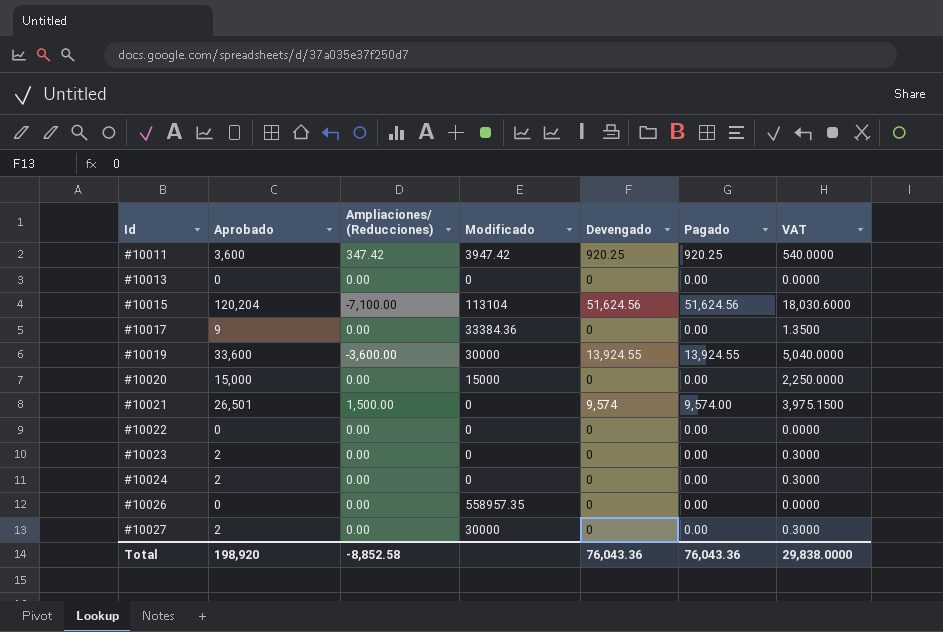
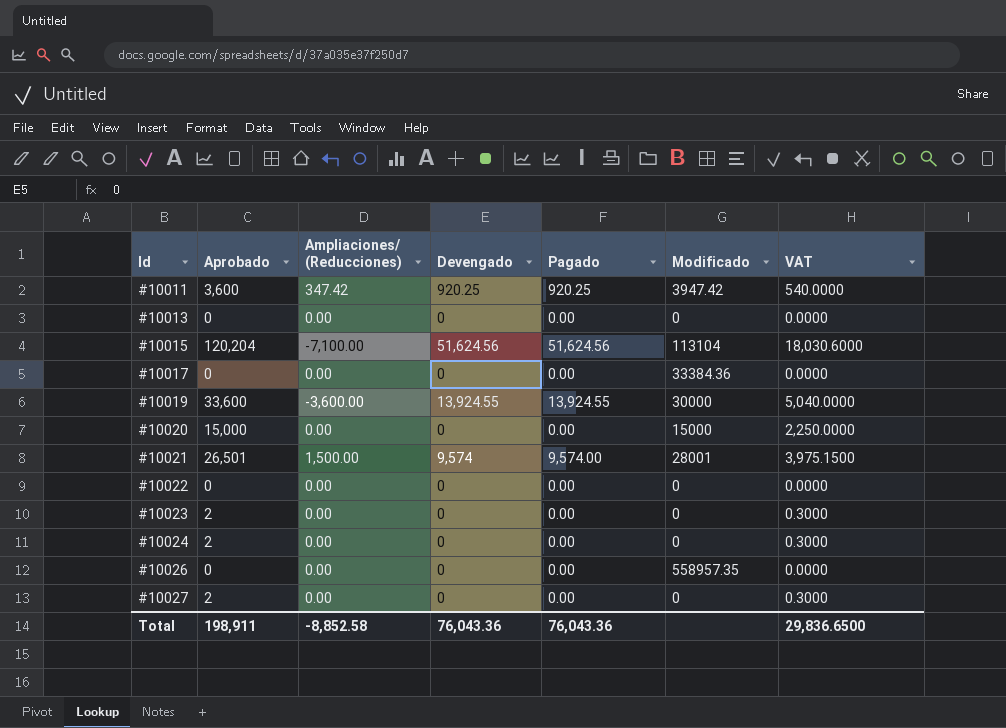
column Modificado | position: 4 -> 6
#10017 | Aprobado: 9 -> 0
#10017 | VAT: 1.3500 -> 0.0000
#10021 | Modificado: 0 -> 28001
#10027 | Modificado: 30000 -> 0
Total | Aprobado: 198,920 -> 198,911
Total | VAT: 29,838.0000 -> 29,836.6500

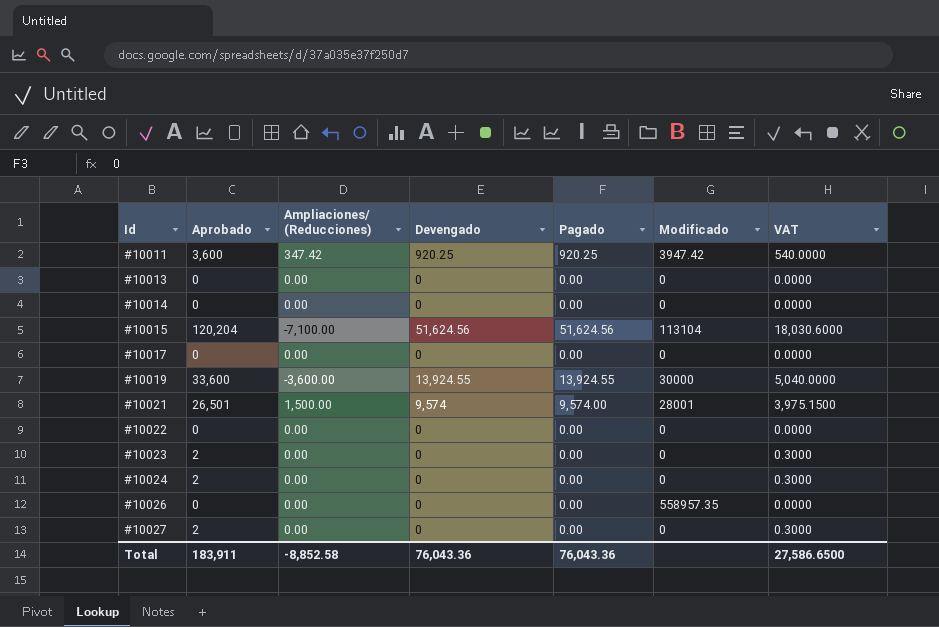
row #10020: 15,000 | 0.00 | 0 | 0.00 | 15000 | 2,250.0000 -> none
row #10014: none -> 0 | 0.00 | 0 | 0.00 | 0 | 0.0000
#10017 | Modificado: 33384.36 -> 0
Total | Aprobado: 198,911 -> 183,911
Total | VAT: 29,836.6500 -> 27,586.6500

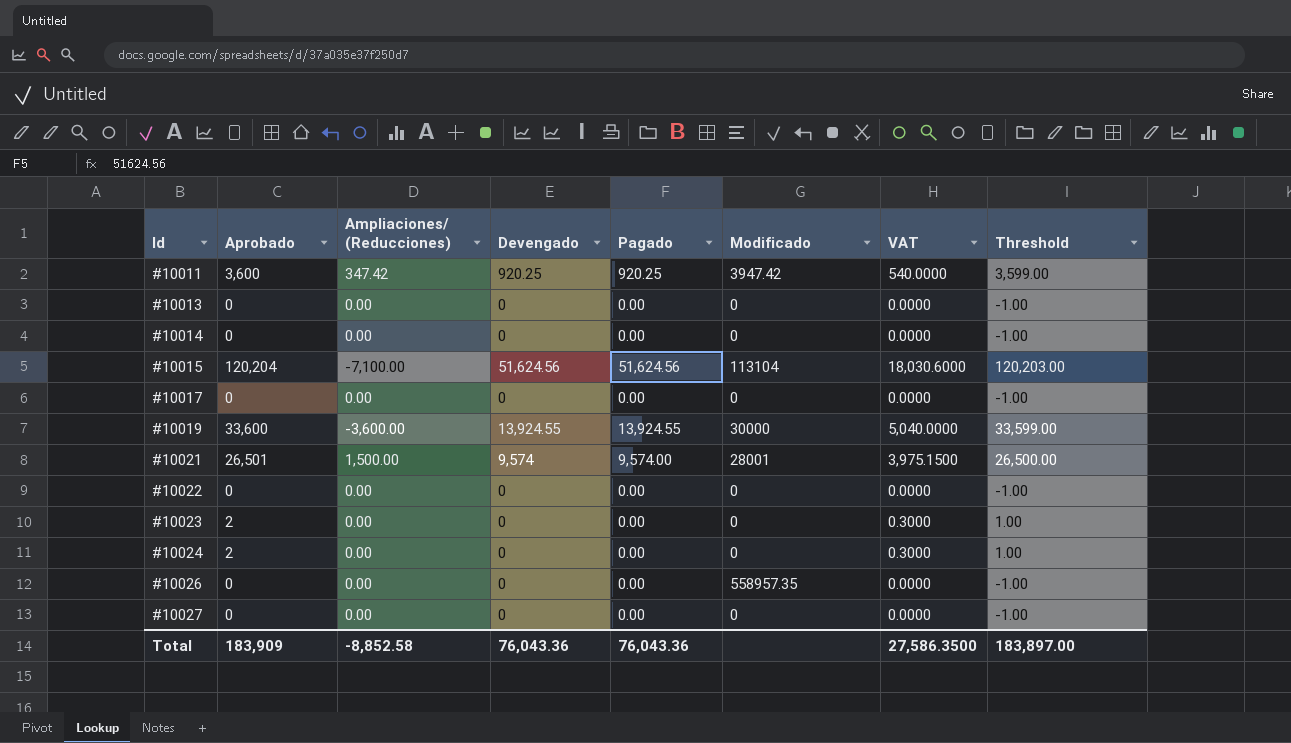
column Threshold | formula: none -> [Aprobado] - 1
#10027 | Aprobado: 2 -> 0
#10027 | VAT: 0.3000 -> 0.0000
Total | Aprobado: 183,911 -> 183,909
Total | VAT: 27,586.6500 -> 27,586.3500

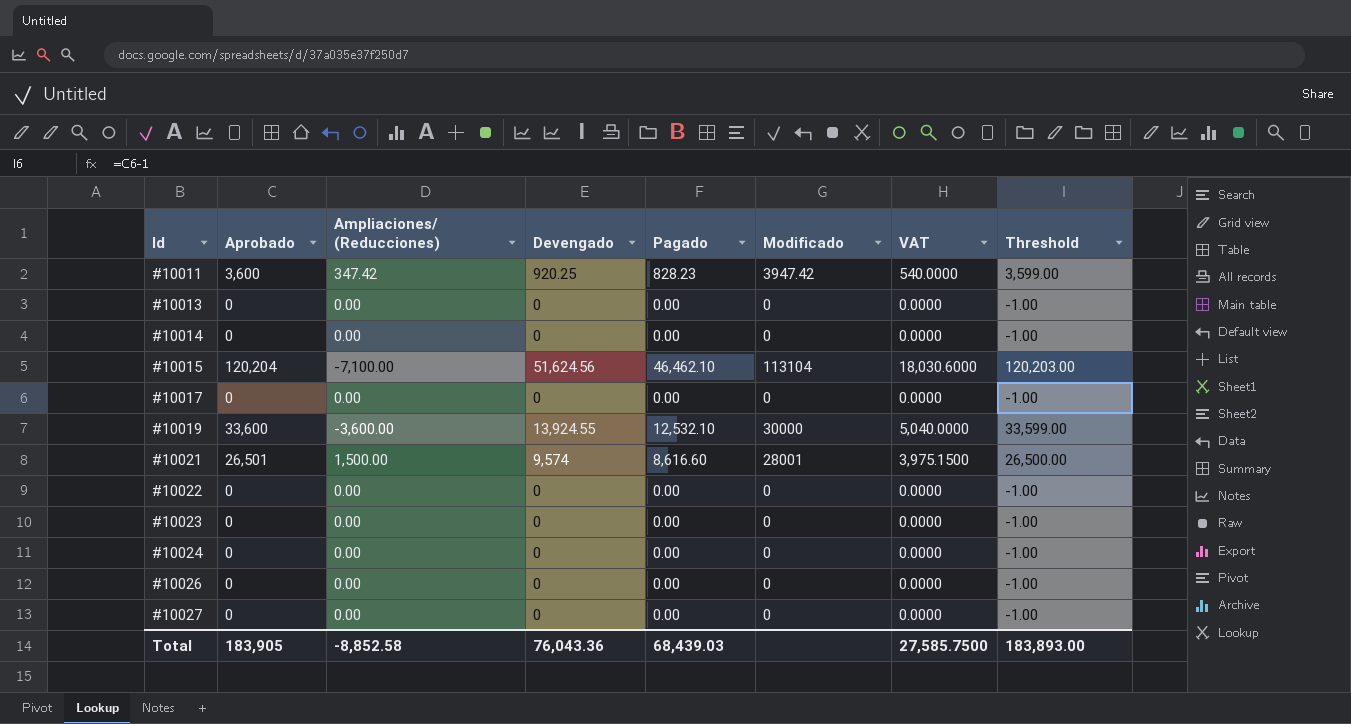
#10011 | Pagado: 920.25 -> 828.23
#10015 | Pagado: 51,624.56 -> 46,462.10
#10019 | Pagado: 13,924.55 -> 12,532.10
#10021 | Pagado: 9,574.00 -> 8,616.60
#10023 | Aprobado: 2 -> 0
#10023 | VAT: 0.3000 -> 0.0000
#10023 | Threshold: 1.00 -> -1.00
#10024 | Aprobado: 2 -> 0
#10024 | VAT: 0.3000 -> 0.0000
#10024 | Threshold: 1.00 -> -1.00
#10026 | Modificado: 558957.35 -> 0
Total | Aprobado: 183,909 -> 183,905
Total | Pagado: 76,043.36 -> 68,439.03
Total | VAT: 27,586.3500 -> 27,585.7500
Total | Threshold: 183,897.00 -> 183,893.00

